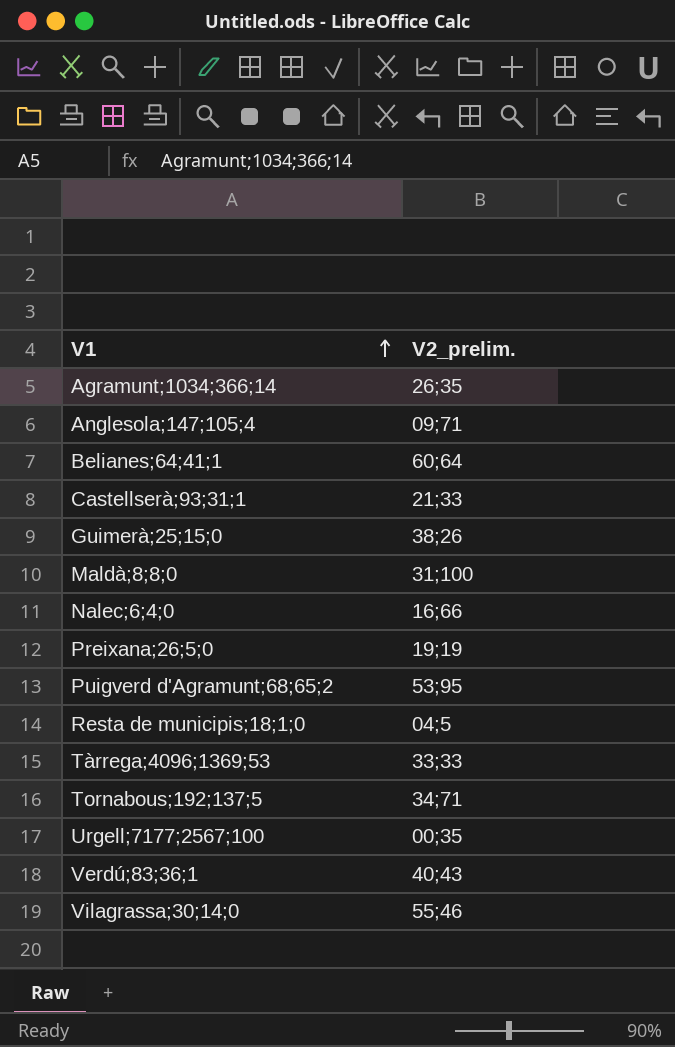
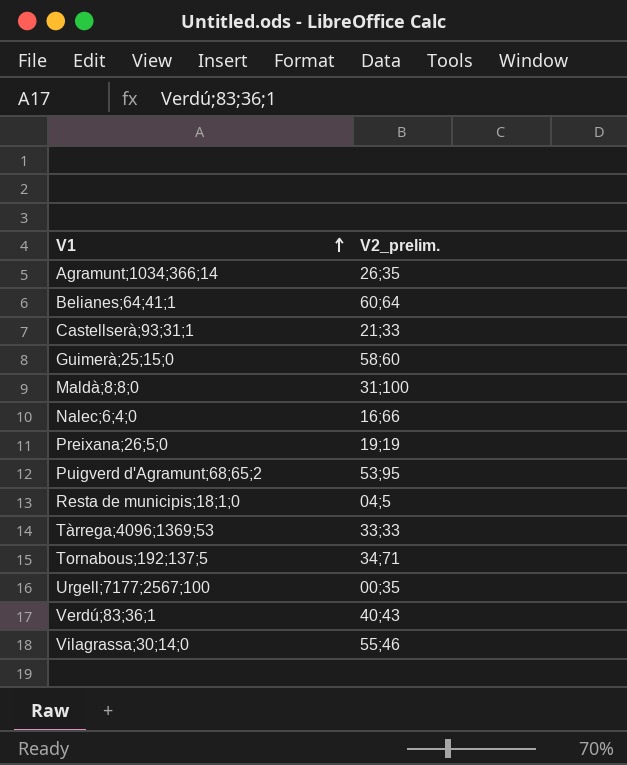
row Anglesola;147;105;4: 09;71 -> none
Guimerà;25;15;0 | V2_prelim.: 38;26 -> 58;60

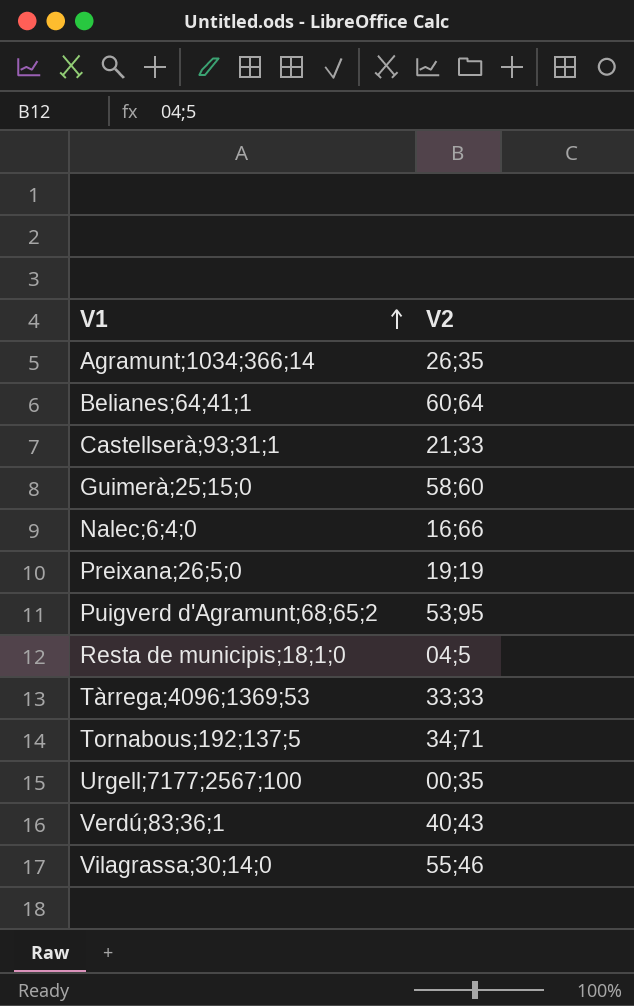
column name: V2_prelim. -> V2
row Maldà;8;8;0: 31;100 -> none

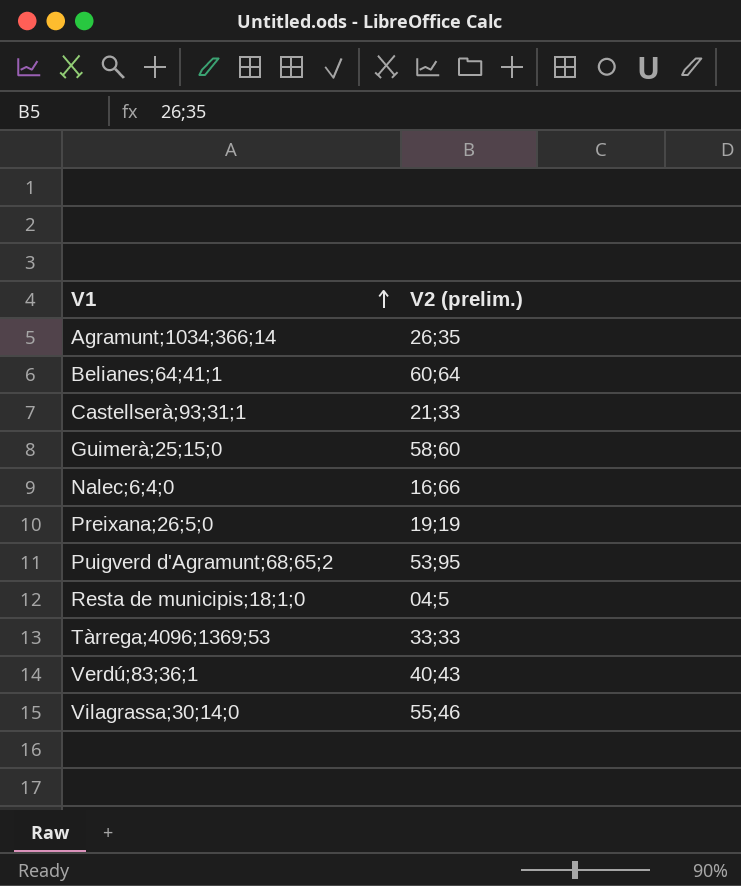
column name: V2 -> V2 (prelim.)
row Tornabous;192;137;5: 34;71 -> none
row Urgell;7177;2567;100: 00;35 -> none

